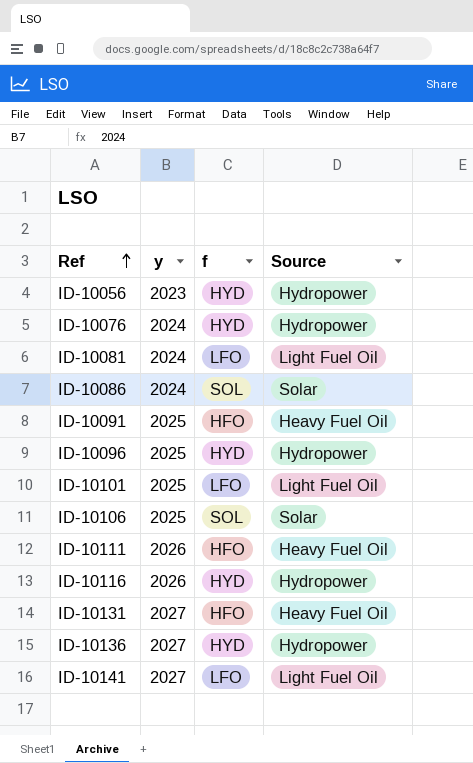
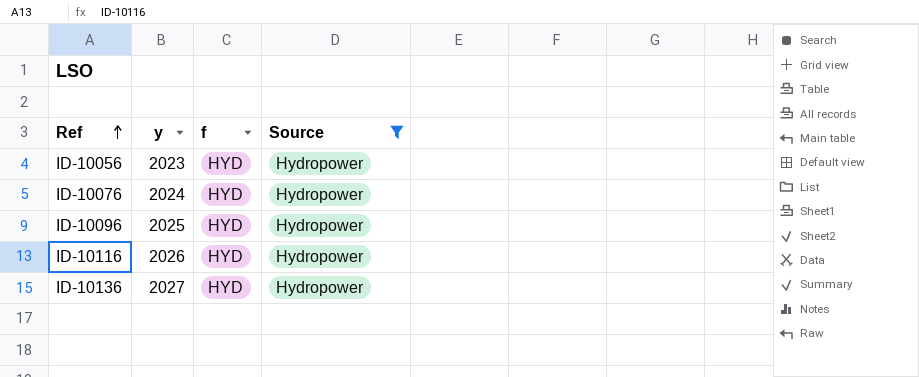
filter: none -> Source = Hydropower

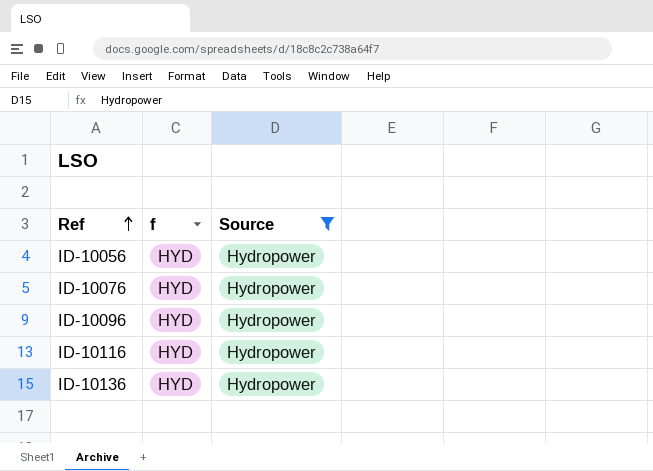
column y | position: 2 -> none

